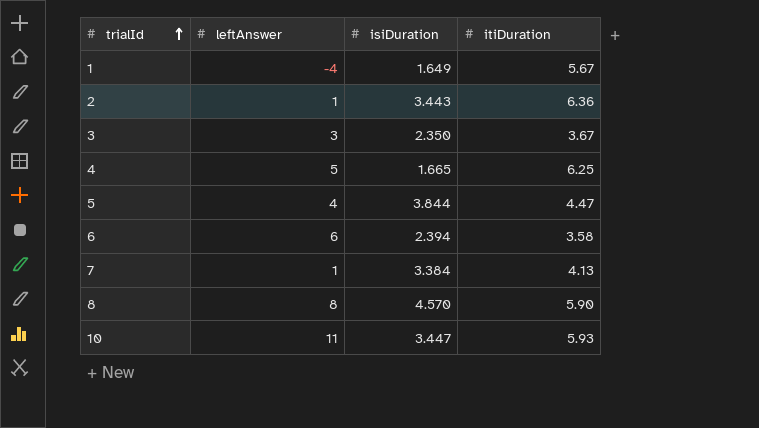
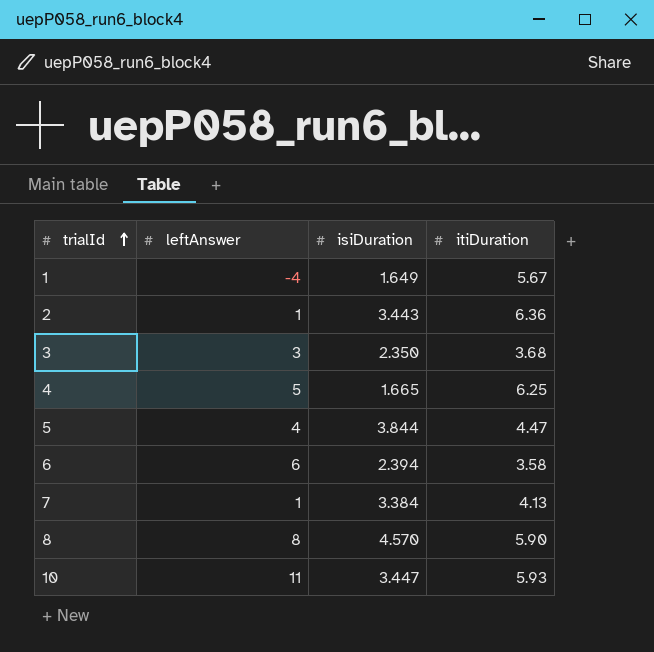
3 | itiDuration: 3.67 -> 3.68

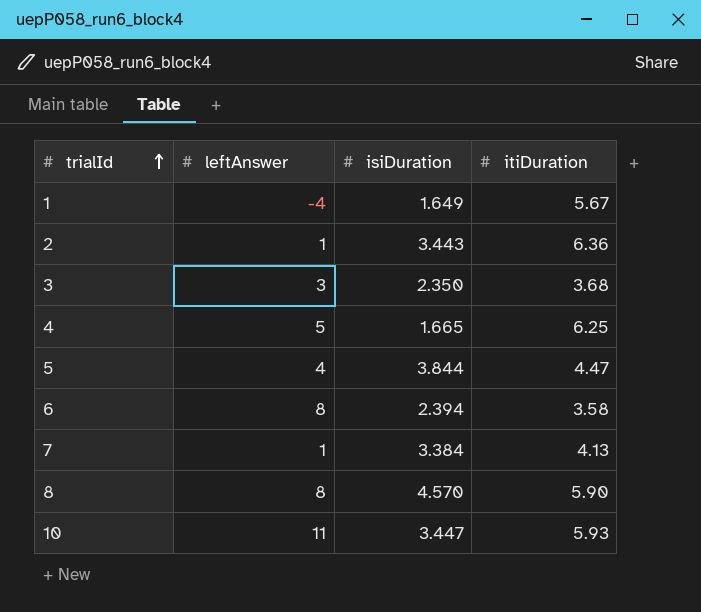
6 | leftAnswer: 6 -> 8

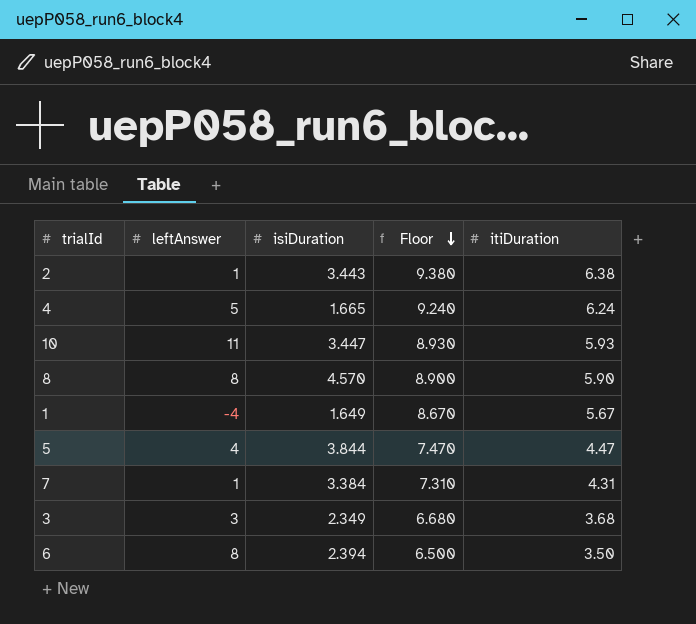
row order: trialId ascending -> Floor descending
column Floor | formula: none -> [itiDuration] + 3
2 | itiDuration: 6.36 -> 6.38
4 | itiDuration: 6.25 -> 6.24
7 | itiDuration: 4.13 -> 4.31
3 | isiDuration: 2.350 -> 2.349
6 | itiDuration: 3.58 -> 3.50

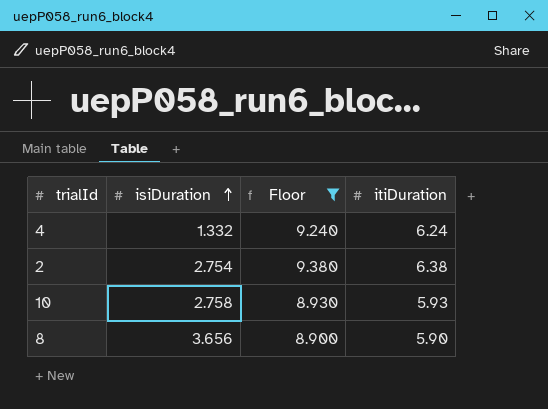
filter: none -> Floor >= 8.900
row order: Floor descending -> isiDuration ascending
column leftAnswer | position: 2 -> none
4 | isiDuration: 1.665 -> 1.332
2 | isiDuration: 3.443 -> 2.754
10 | isiDuration: 3.447 -> 2.758
8 | isiDuration: 4.570 -> 3.656

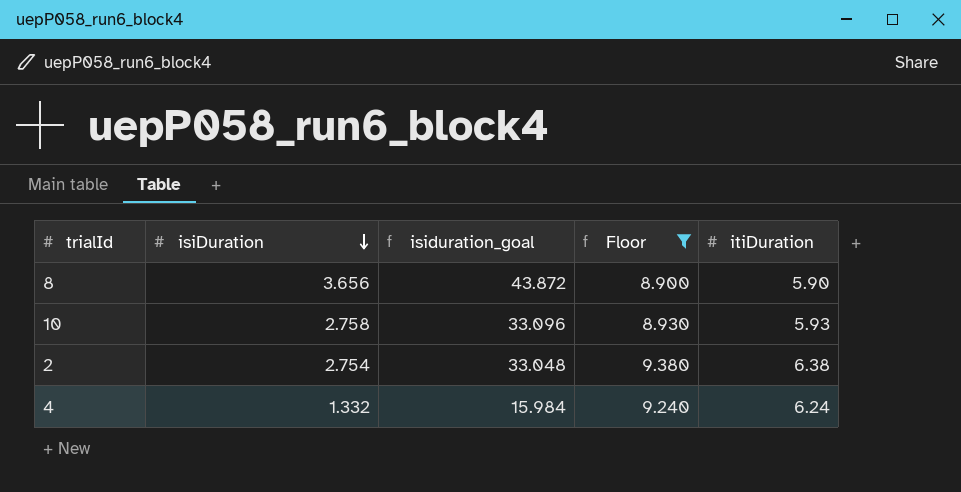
row order: isiDuration ascending -> isiDuration descending
column isiduration_goal | formula: none -> [isiDuration] * 12

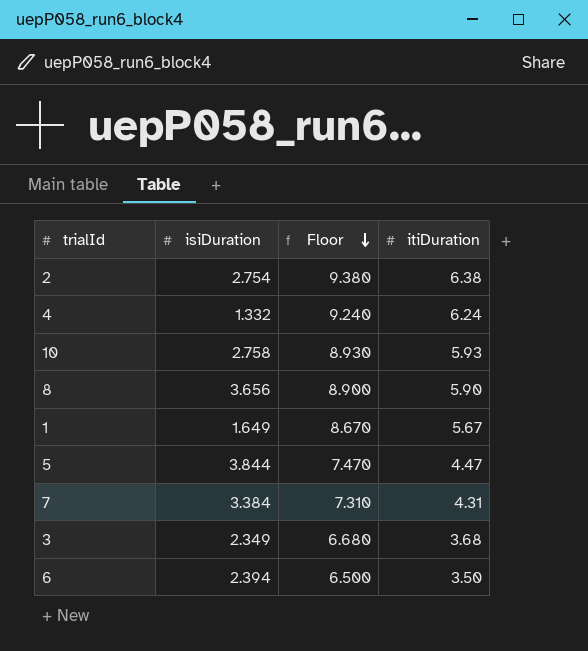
filter: Floor >= 8.900 -> none
row order: isiDuration descending -> Floor descending
column isiduration_goal | formula: [isiDuration] * 12 -> none

